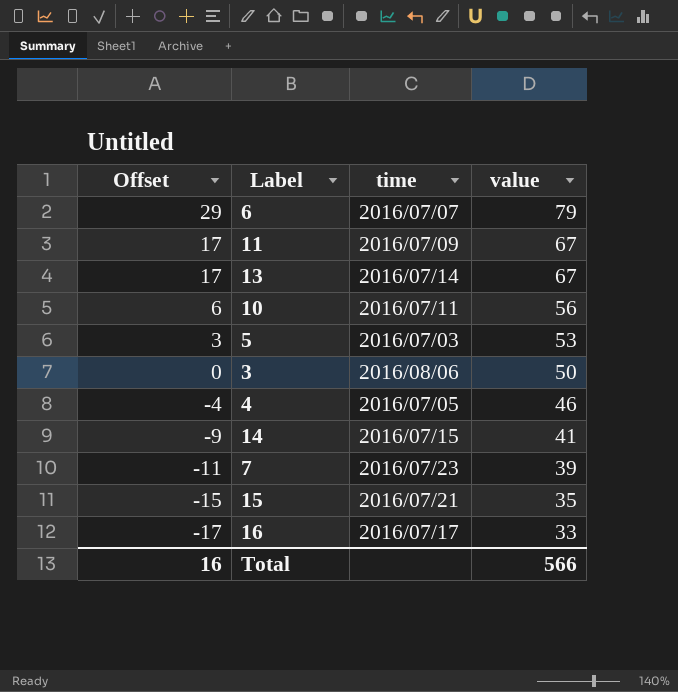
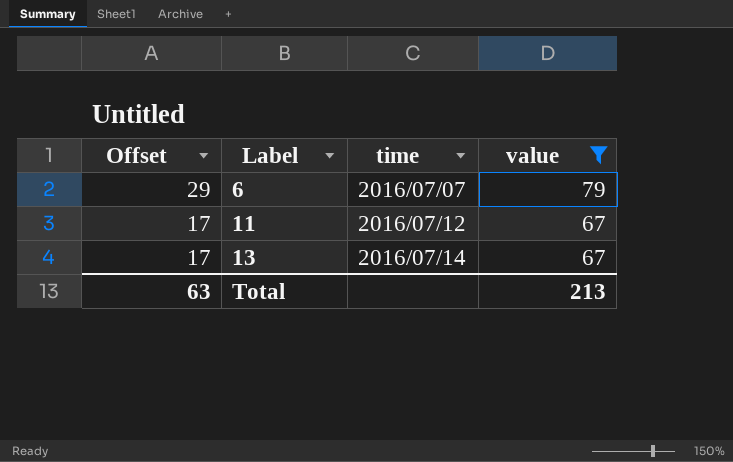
filter: none -> value >= 67
11 | time: 2016/07/09 -> 2016/07/12
Total | Offset: 16 -> 63
Total | value: 566 -> 213

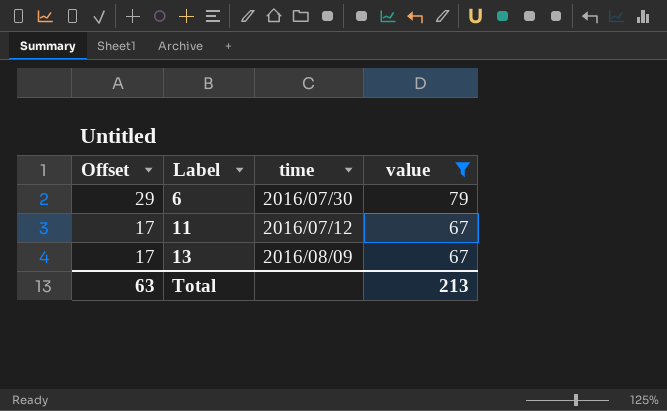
6 | time: 2016/07/07 -> 2016/07/30
13 | time: 2016/07/14 -> 2016/08/09

